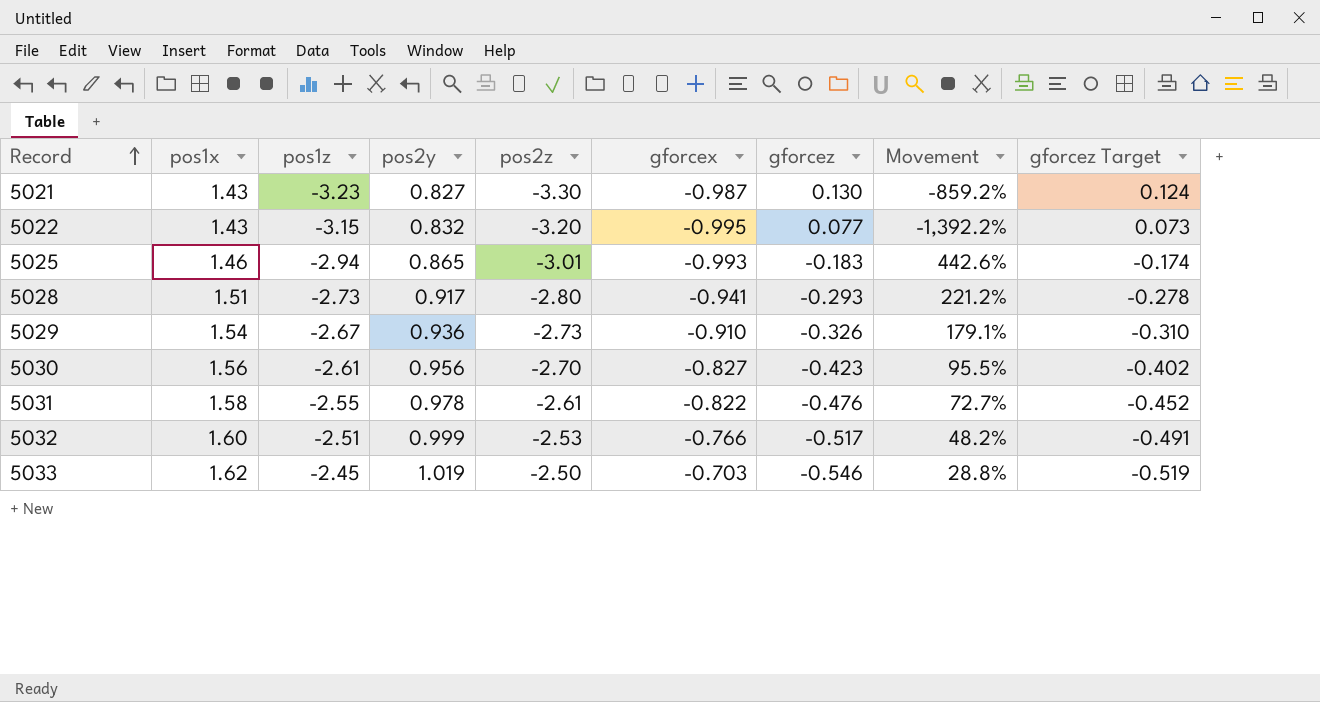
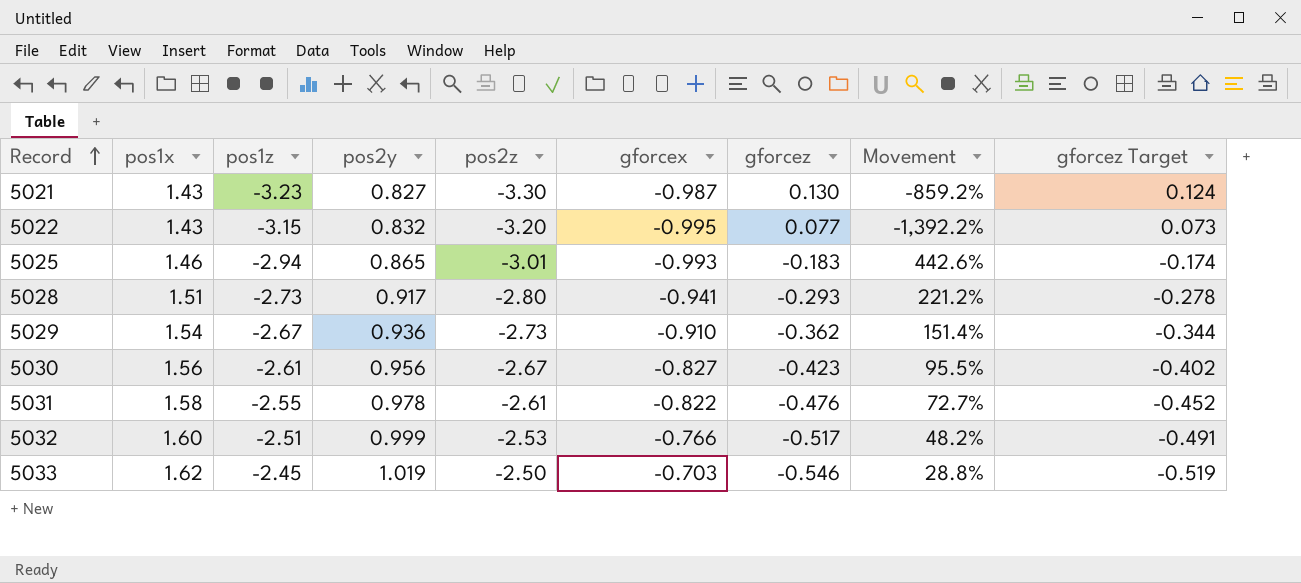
5029 | gforcez: -0.326 -> -0.362
5029 | Movement: 179.1% -> 151.4%
5029 | gforcez Target: -0.310 -> -0.344
5030 | pos2z: -2.70 -> -2.67

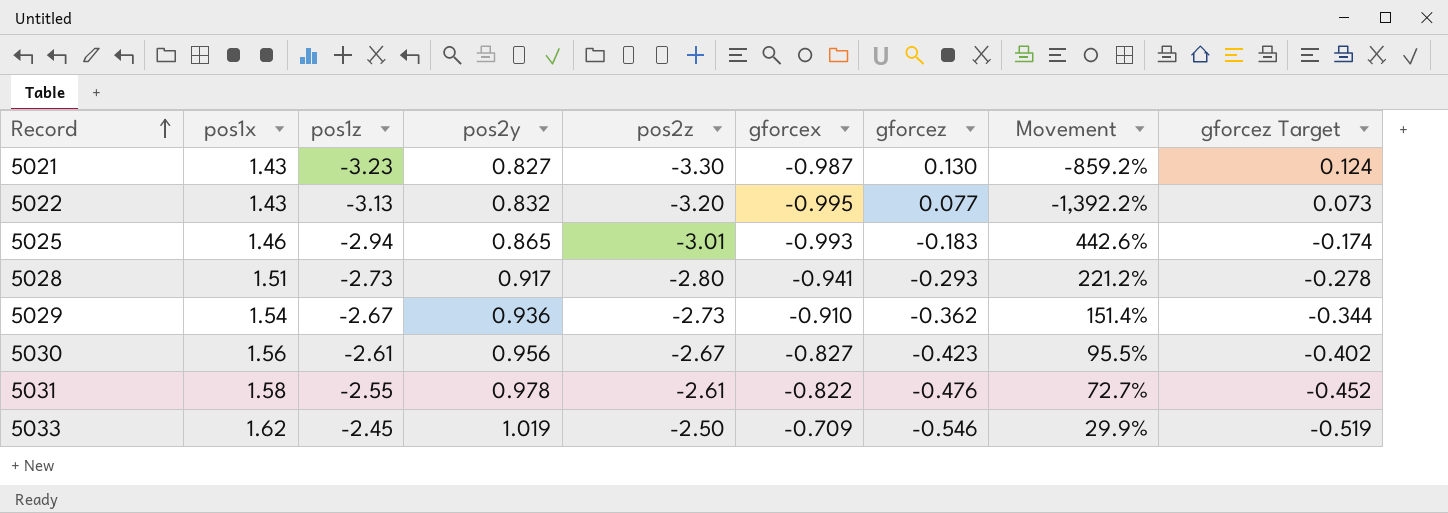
row 5032: 1.60 | -2.51 | 0.999 | -2.53 | -0.766 | -0.517 | 48.2% | -0.491 -> none
5022 | pos1z: -3.15 -> -3.13
5033 | gforcex: -0.703 -> -0.709
5033 | Movement: 28.8% -> 29.9%

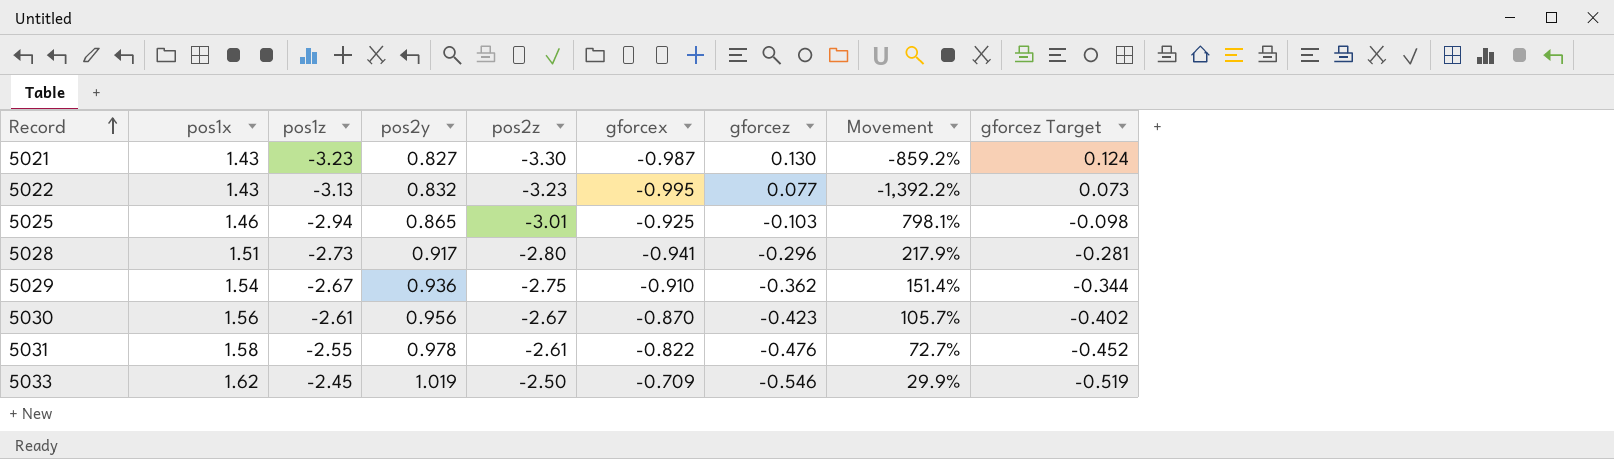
5022 | pos2z: -3.20 -> -3.23
5025 | gforcex: -0.993 -> -0.925
5025 | gforcez: -0.183 -> -0.103
5025 | Movement: 442.6% -> 798.1%
5025 | gforcez Target: -0.174 -> -0.098
5028 | gforcez: -0.293 -> -0.296
5028 | Movement: 221.2% -> 217.9%
5028 | gforcez Target: -0.278 -> -0.281
5029 | pos2z: -2.73 -> -2.75
5030 | gforcex: -0.827 -> -0.870
5030 | Movement: 95.5% -> 105.7%

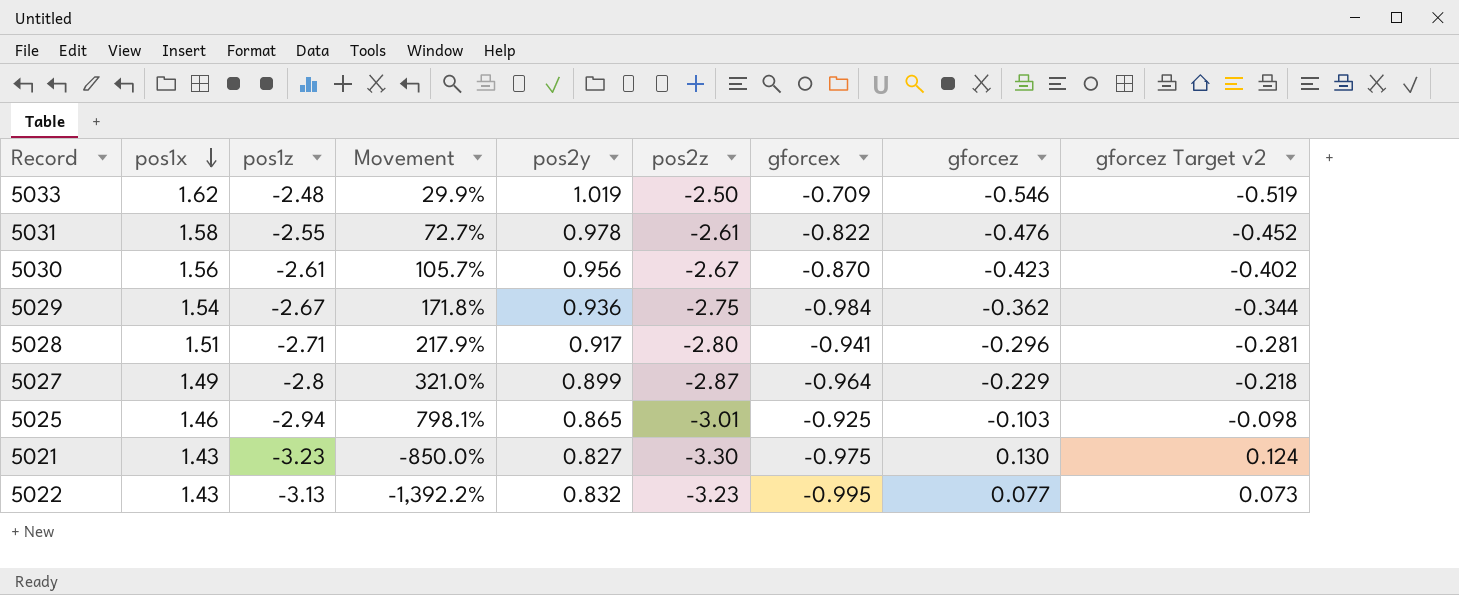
row order: Record ascending -> pos1x descending
column Movement | position: 8 -> 4
column name: gforcez Target -> gforcez Target v2
5033 | pos1z: -2.45 -> -2.48
5029 | Movement: 151.4% -> 171.8%
5029 | gforcex: -0.910 -> -0.984
5028 | pos1z: -2.73 -> -2.71
row 5027: none -> 1.49 | -2.8 | 321.0% | 0.899 | -2.87 | -0.964 | -0.229 | -0.218
5021 | Movement: -859.2% -> -850.0%
5021 | gforcex: -0.987 -> -0.975

